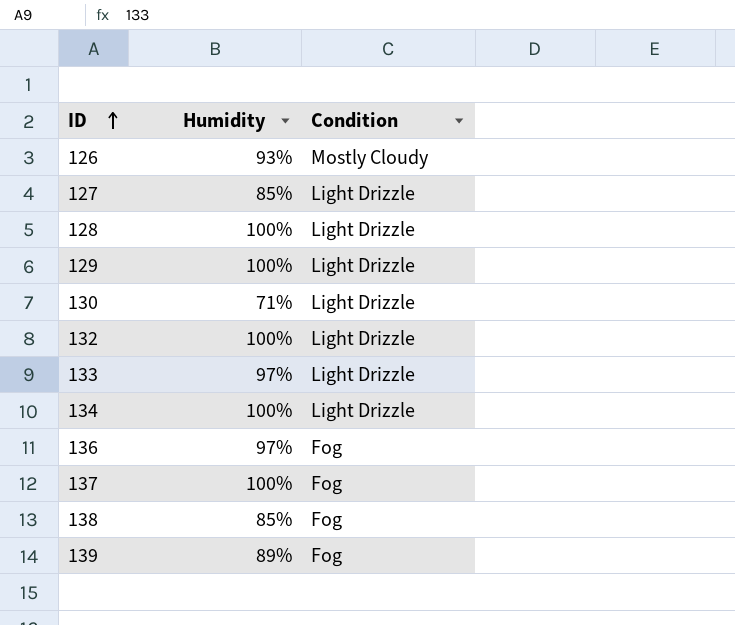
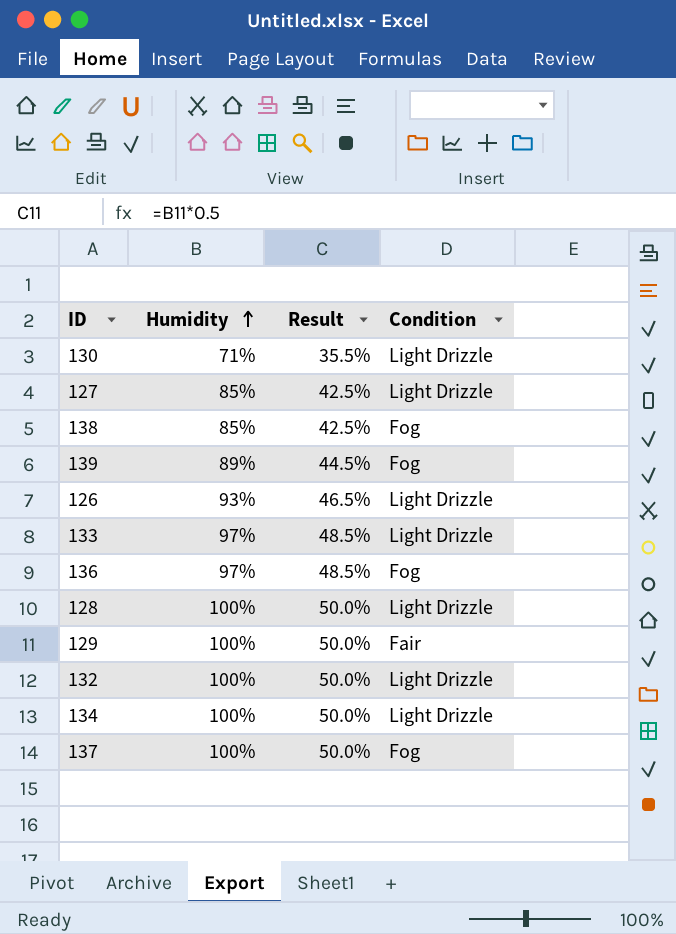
row order: ID ascending -> Humidity ascending
column Result | formula: none -> [Humidity] * 0.5
126 | Condition: Mostly Cloudy -> Light Drizzle
129 | Condition: Light Drizzle -> Fair

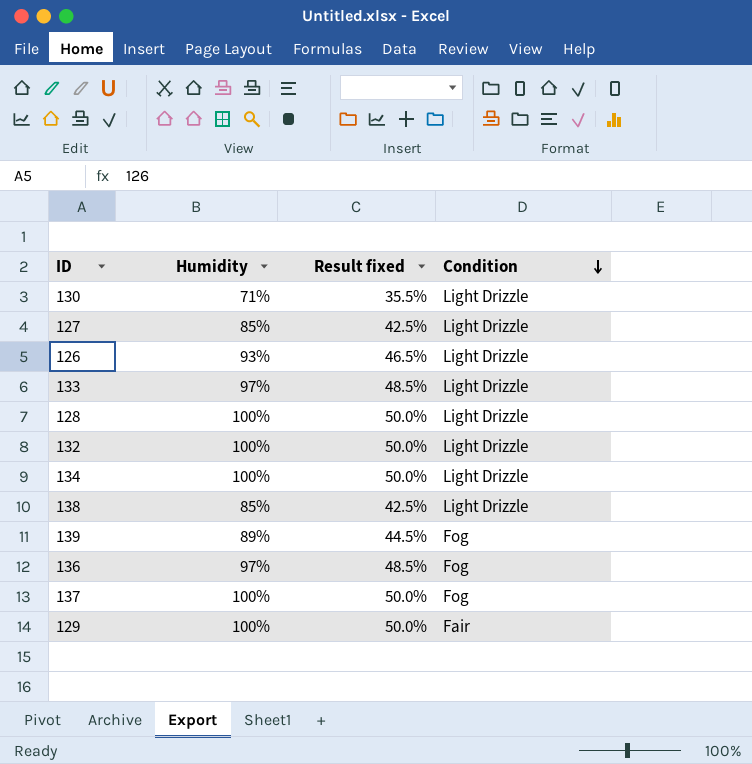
row order: Humidity ascending -> Condition descending
column name: Result -> Result fixed
138 | Condition: Fog -> Light Drizzle

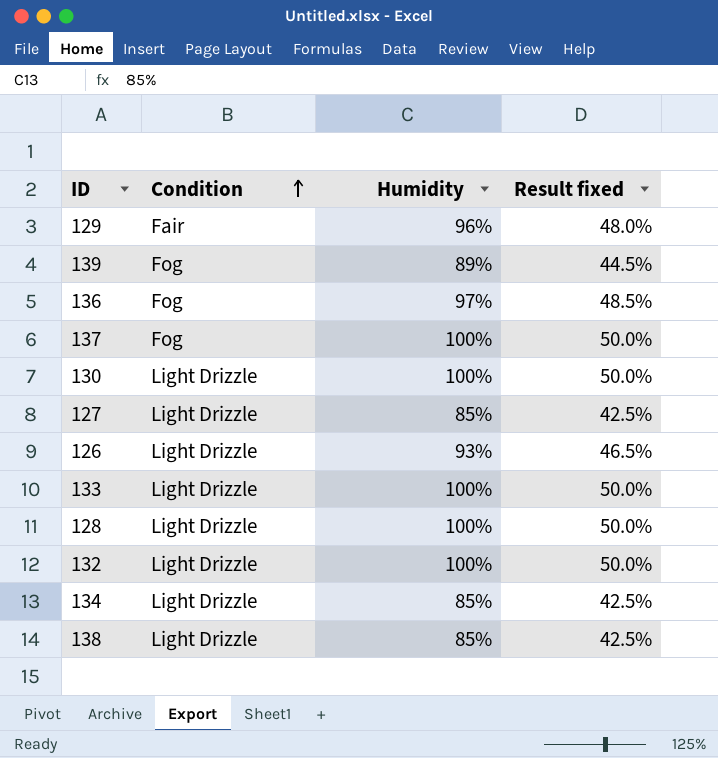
row order: Condition descending -> Condition ascending
column Condition | position: 4 -> 2
129 | Humidity: 100% -> 96%
129 | Result fixed: 50.0% -> 48.0%
130 | Humidity: 71% -> 100%
130 | Result fixed: 35.5% -> 50.0%
133 | Humidity: 97% -> 100%
133 | Result fixed: 48.5% -> 50.0%
134 | Humidity: 100% -> 85%
134 | Result fixed: 50.0% -> 42.5%

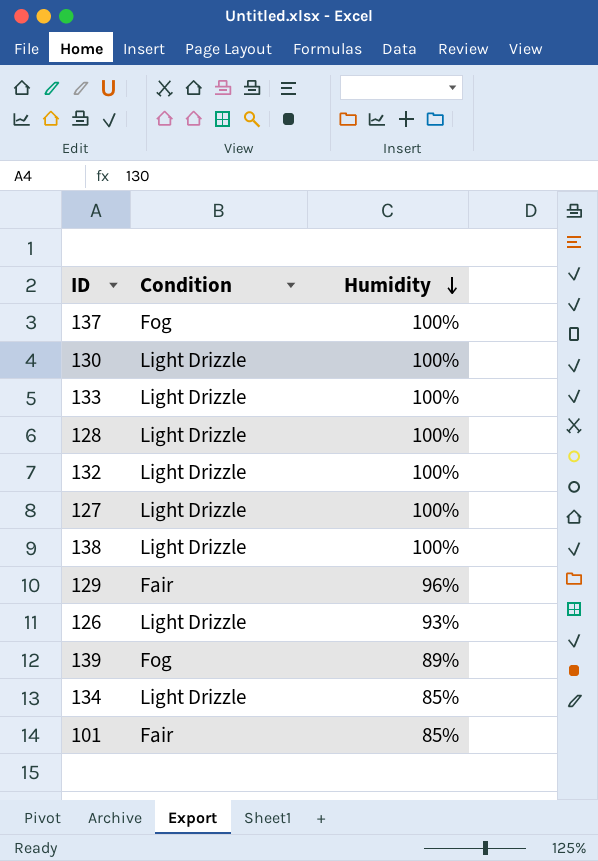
row order: Condition ascending -> Humidity descending
column Result fixed | formula: [Humidity] * 0.5 -> none
row 136: Fog | 97% | 48.5% -> none
127 | Humidity: 85% -> 100%
138 | Humidity: 85% -> 100%
row 101: none -> Fair | 85%

